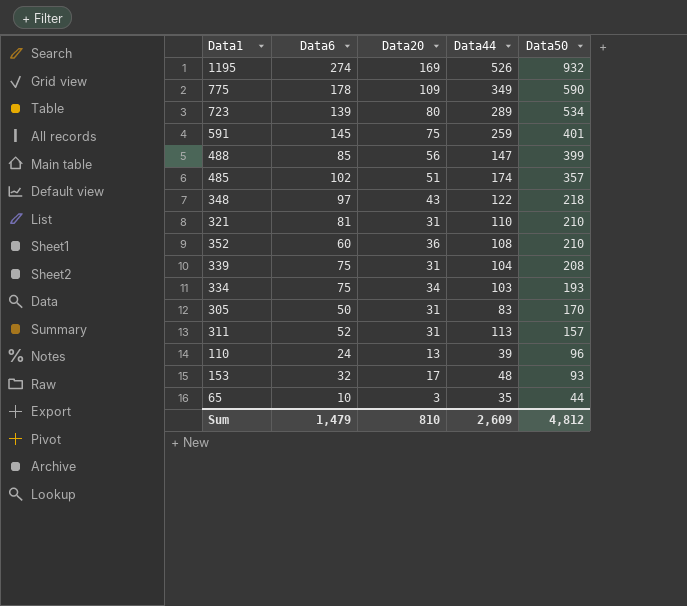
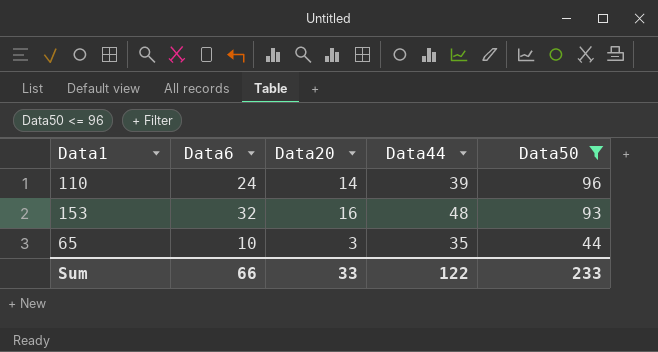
filter: none -> Data50 <= 96
110 | Data20: 13 -> 14
153 | Data20: 17 -> 16
Sum | Data6: 1,479 -> 66
Sum | Data20: 810 -> 33
Sum | Data44: 2,609 -> 122
Sum | Data50: 4,812 -> 233

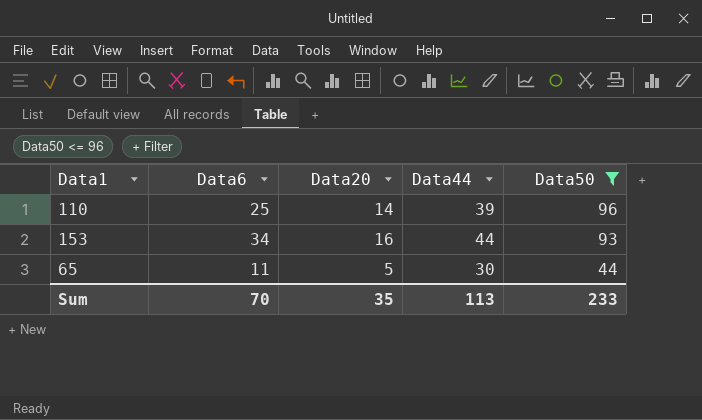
110 | Data6: 24 -> 25
153 | Data6: 32 -> 34
153 | Data44: 48 -> 44
65 | Data6: 10 -> 11
65 | Data20: 3 -> 5
65 | Data44: 35 -> 30
Sum | Data6: 66 -> 70
Sum | Data20: 33 -> 35
Sum | Data44: 122 -> 113

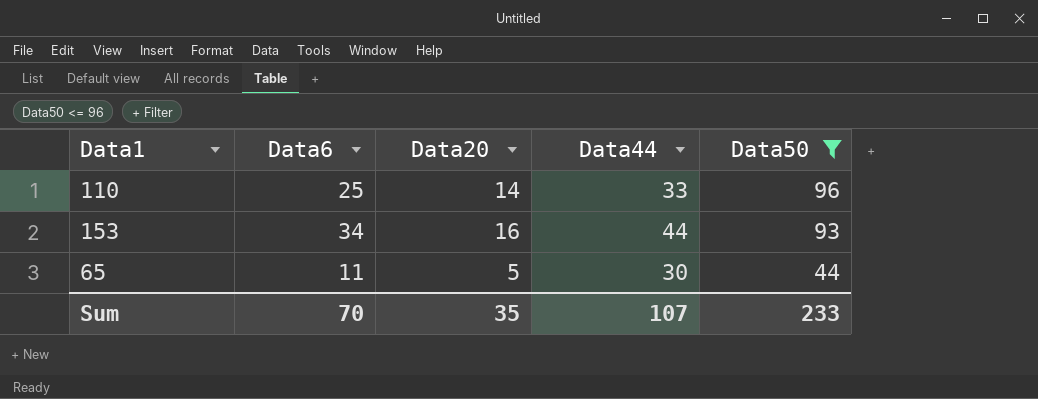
110 | Data44: 39 -> 33
Sum | Data44: 113 -> 107

